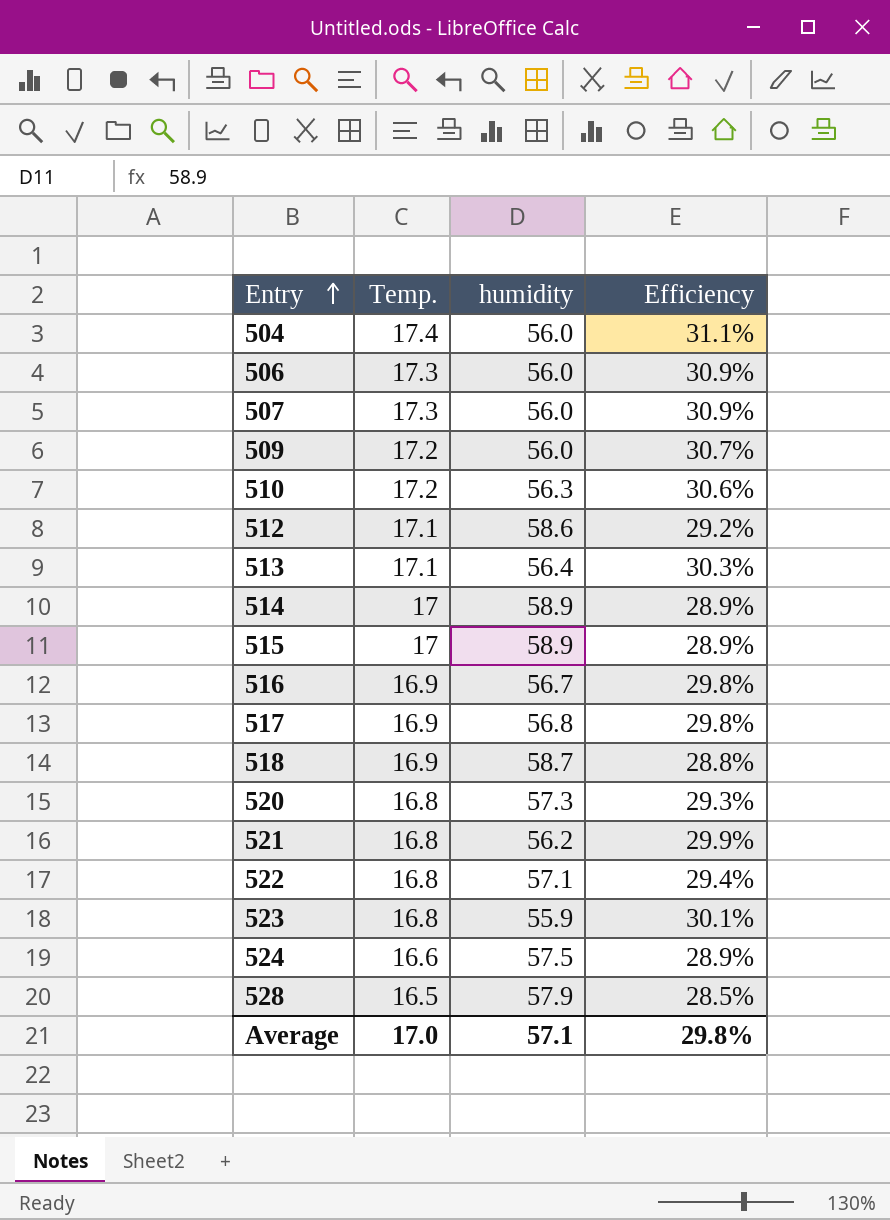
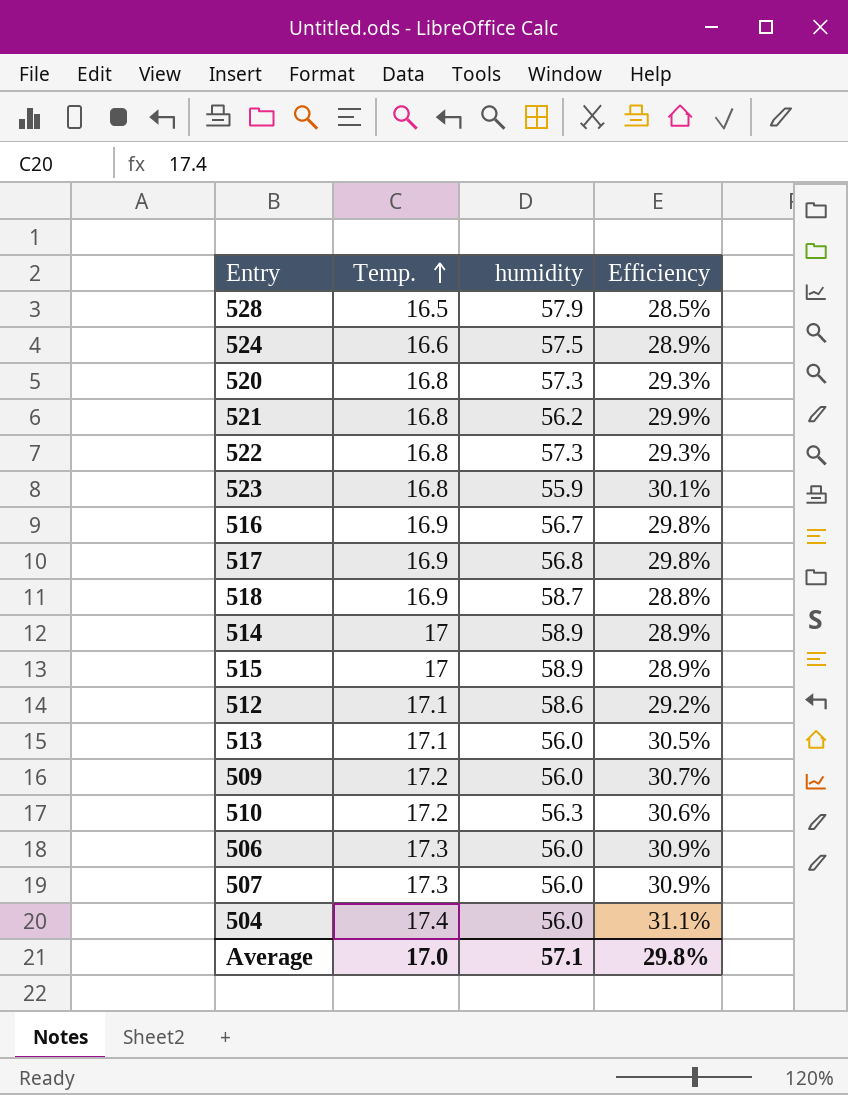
row order: Entry ascending -> Temp. ascending
522 | humidity: 57.1 -> 57.3
522 | Efficiency: 29.4% -> 29.3%
513 | humidity: 56.4 -> 56.0
513 | Efficiency: 30.3% -> 30.5%

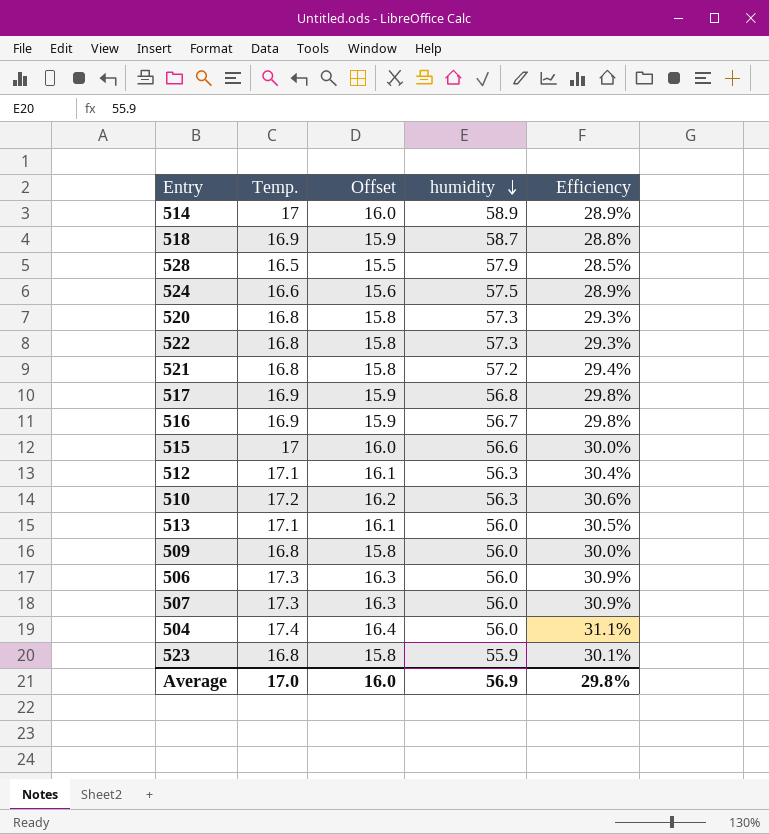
row order: Temp. ascending -> humidity descending
column Offset | formula: none -> [Temp.] - 1
521 | humidity: 56.2 -> 57.2
521 | Efficiency: 29.9% -> 29.4%
515 | humidity: 58.9 -> 56.6
515 | Efficiency: 28.9% -> 30.0%
512 | humidity: 58.6 -> 56.3
512 | Efficiency: 29.2% -> 30.4%
509 | Temp.: 17.2 -> 16.8
509 | Efficiency: 30.7% -> 30.0%
Average | humidity: 57.1 -> 56.9

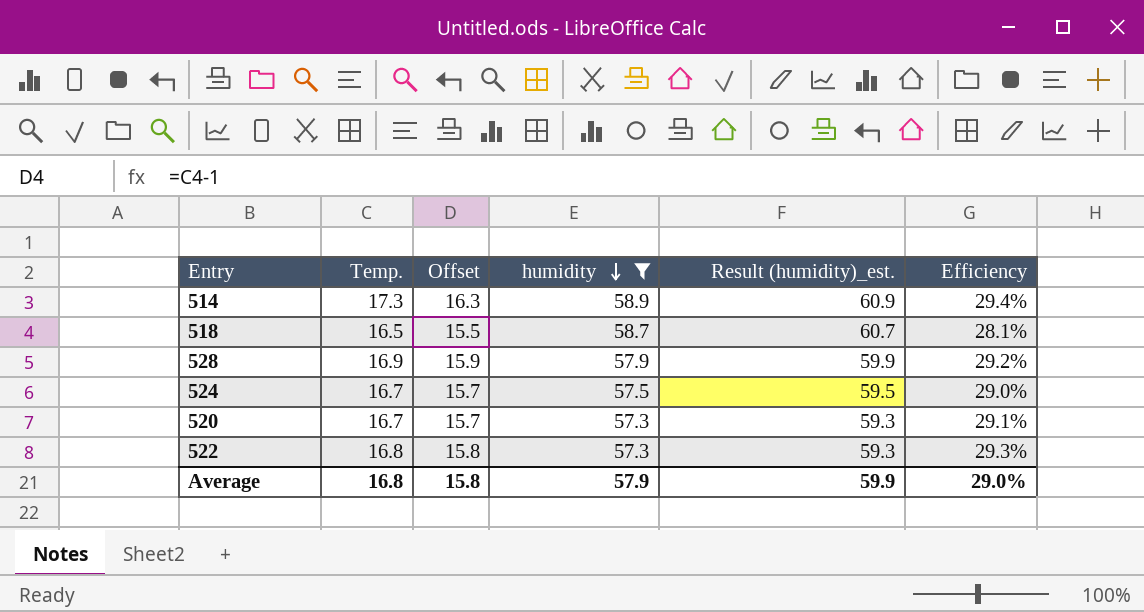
filter: none -> humidity >= 57.3
column Result (humidity)_est. | formula: none -> [humidity] + 2
514 | Temp.: 17 -> 17.3
514 | Offset: 16.0 -> 16.3
514 | Efficiency: 28.9% -> 29.4%
518 | Temp.: 16.9 -> 16.5
518 | Offset: 15.9 -> 15.5
518 | Efficiency: 28.8% -> 28.1%
528 | Temp.: 16.5 -> 16.9
528 | Offset: 15.5 -> 15.9
528 | Efficiency: 28.5% -> 29.2%
524 | Temp.: 16.6 -> 16.7
524 | Offset: 15.6 -> 15.7
524 | Efficiency: 28.9% -> 29.0%
520 | Temp.: 16.8 -> 16.7
520 | Offset: 15.8 -> 15.7
520 | Efficiency: 29.3% -> 29.1%
Average | Temp.: 17.0 -> 16.8
Average | Offset: 16.0 -> 15.8
Average | humidity: 56.9 -> 57.9
Average | Efficiency: 29.8% -> 29.0%

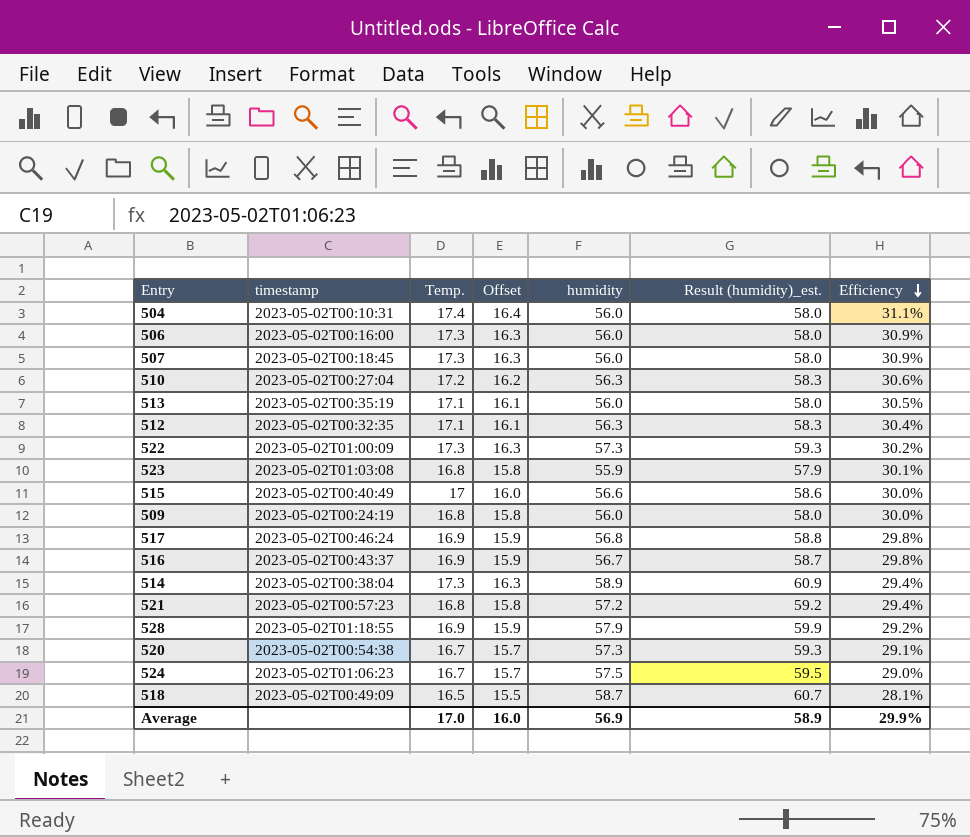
filter: humidity >= 57.3 -> none
row order: humidity descending -> Efficiency descending
column timestamp | position: none -> 2
522 | Temp.: 16.8 -> 17.3
522 | Offset: 15.8 -> 16.3
522 | Efficiency: 29.3% -> 30.2%
Average | Temp.: 16.8 -> 17.0
Average | Offset: 15.8 -> 16.0
Average | humidity: 57.9 -> 56.9
Average | Result (humidity)_est.: 59.9 -> 58.9
Average | Efficiency: 29.0% -> 29.9%

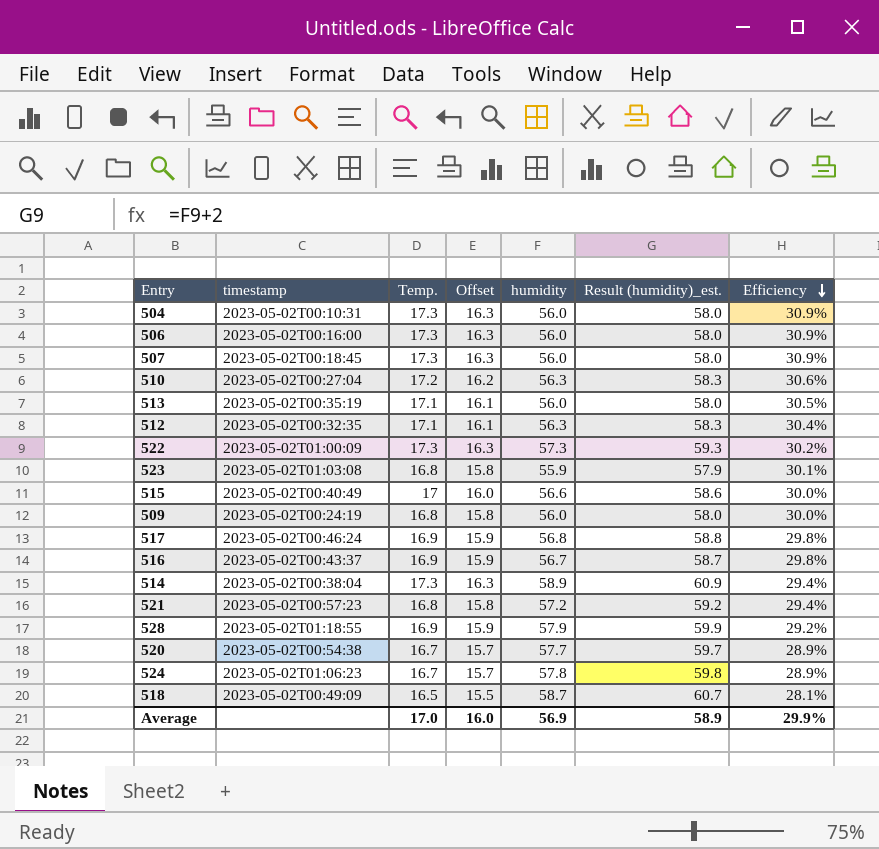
504 | Temp.: 17.4 -> 17.3
504 | Offset: 16.4 -> 16.3
504 | Efficiency: 31.1% -> 30.9%
520 | humidity: 57.3 -> 57.7
520 | Result (humidity)_est.: 59.3 -> 59.7
520 | Efficiency: 29.1% -> 28.9%
524 | humidity: 57.5 -> 57.8
524 | Result (humidity)_est.: 59.5 -> 59.8
524 | Efficiency: 29.0% -> 28.9%

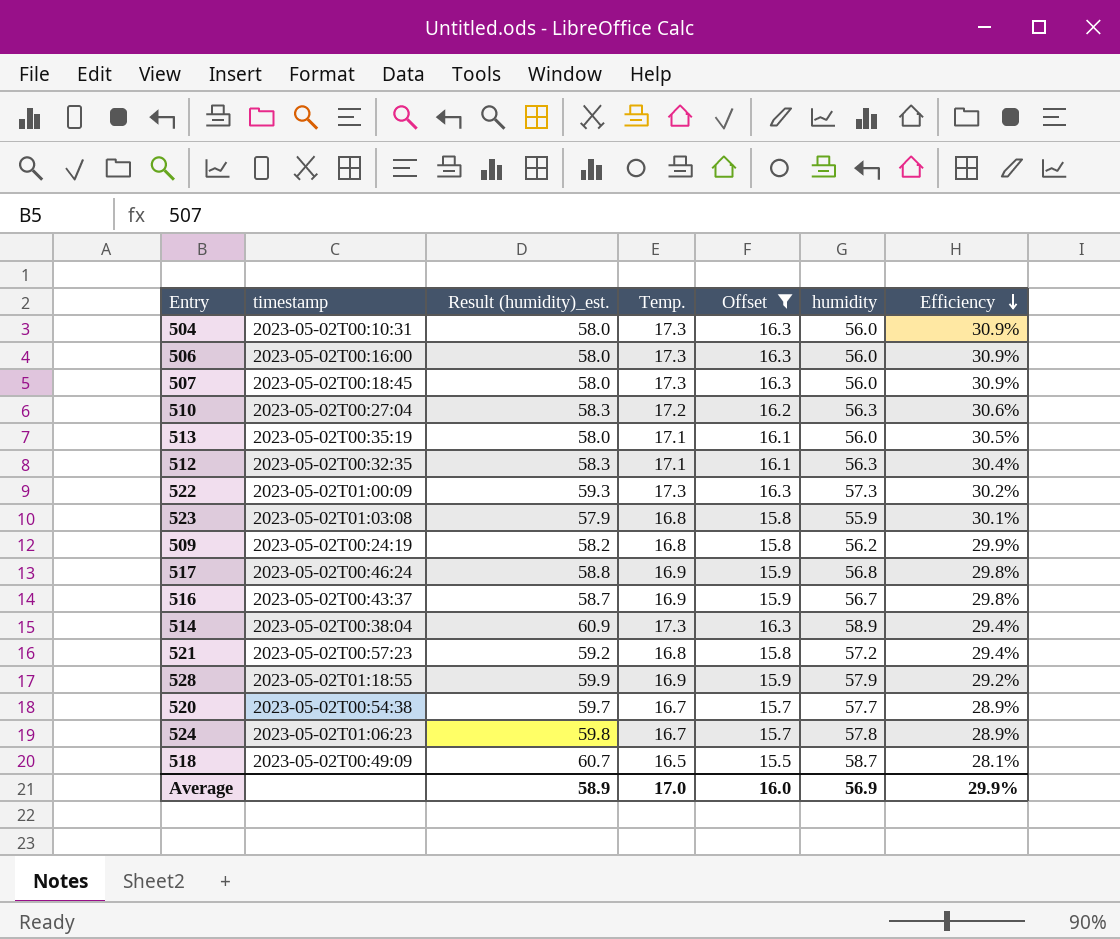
filter: none -> Offset != 16.0
column Result (humidity)_est. | position: 6 -> 3
509 | Result (humidity)_est.: 58.0 -> 58.2
509 | humidity: 56.0 -> 56.2
509 | Efficiency: 30.0% -> 29.9%

